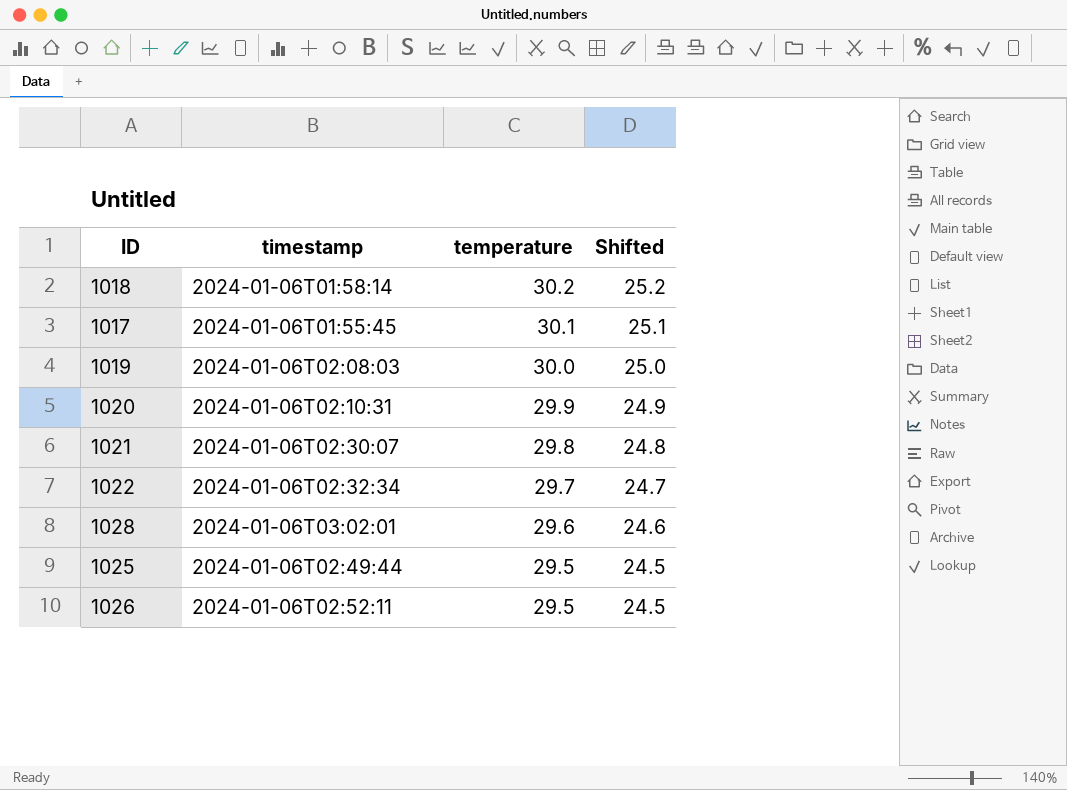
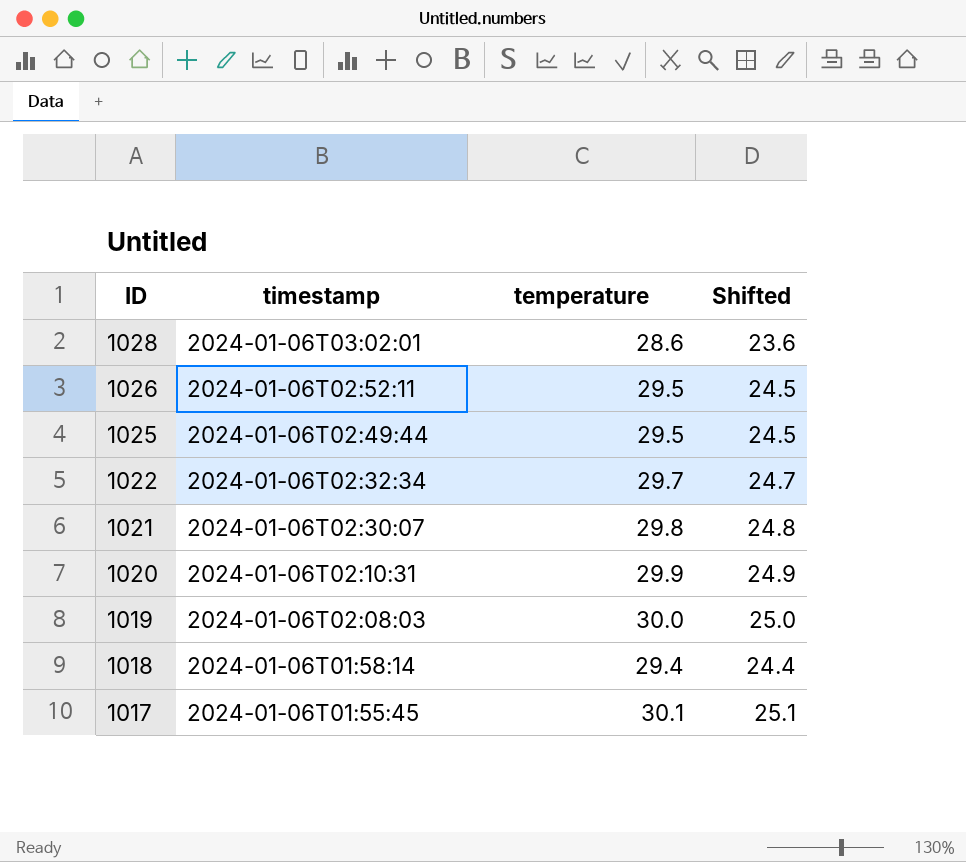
row order: temperature descending -> ID descending
1028 | temperature: 29.6 -> 28.6
1028 | Shifted: 24.6 -> 23.6
1018 | temperature: 30.2 -> 29.4
1018 | Shifted: 25.2 -> 24.4

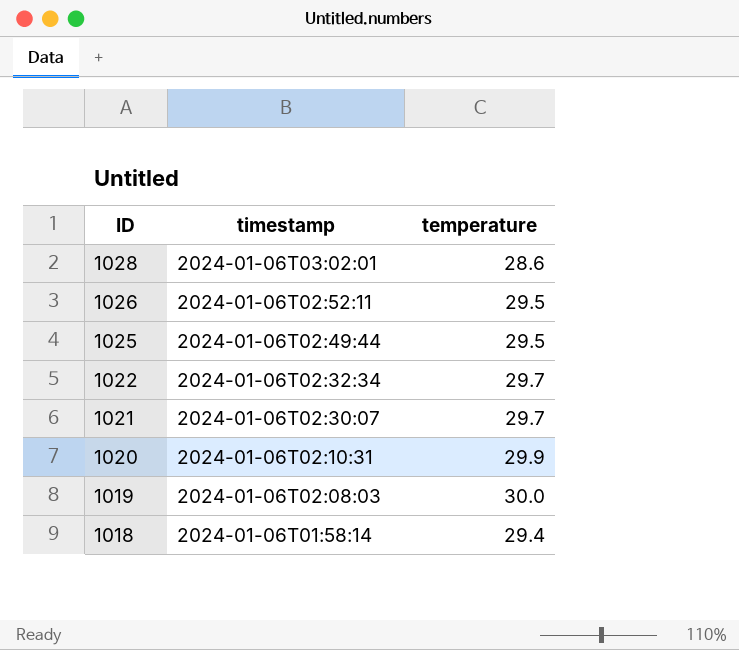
column Shifted | formula: [temperature] - 5 -> none
row 1017: 2024-01-06T01:55:45 | 30.1 | 25.1 -> none
1021 | temperature: 29.8 -> 29.7

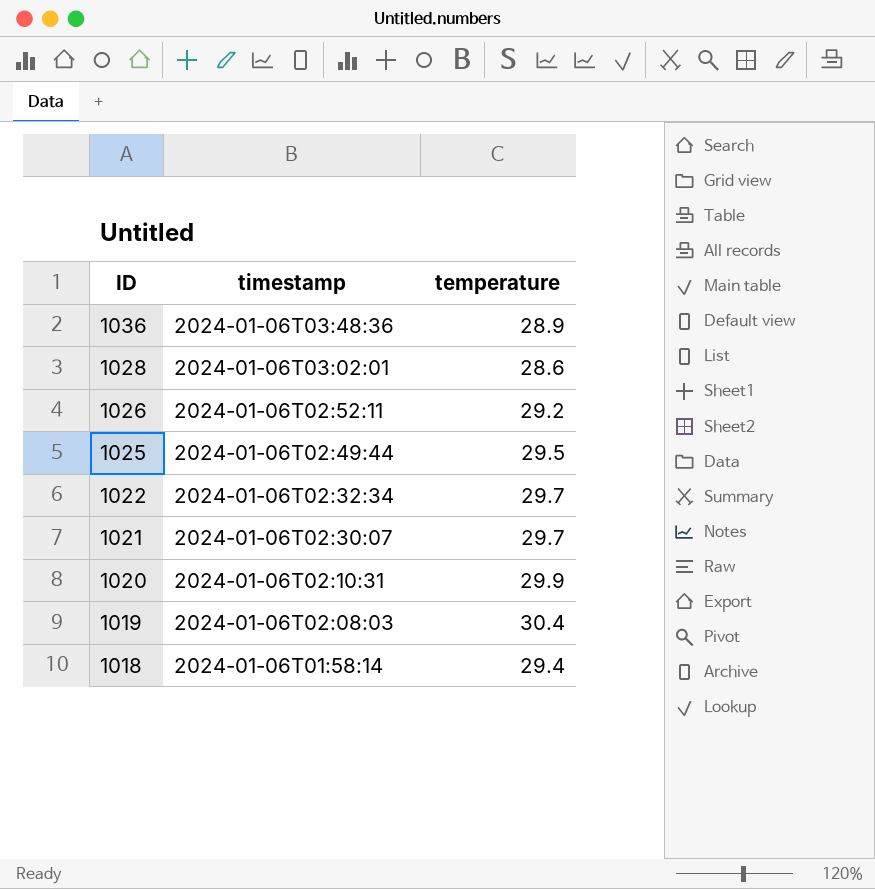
row 1036: none -> 2024-01-06T03:48:36 | 28.9
1026 | temperature: 29.5 -> 29.2
1019 | temperature: 30.0 -> 30.4

